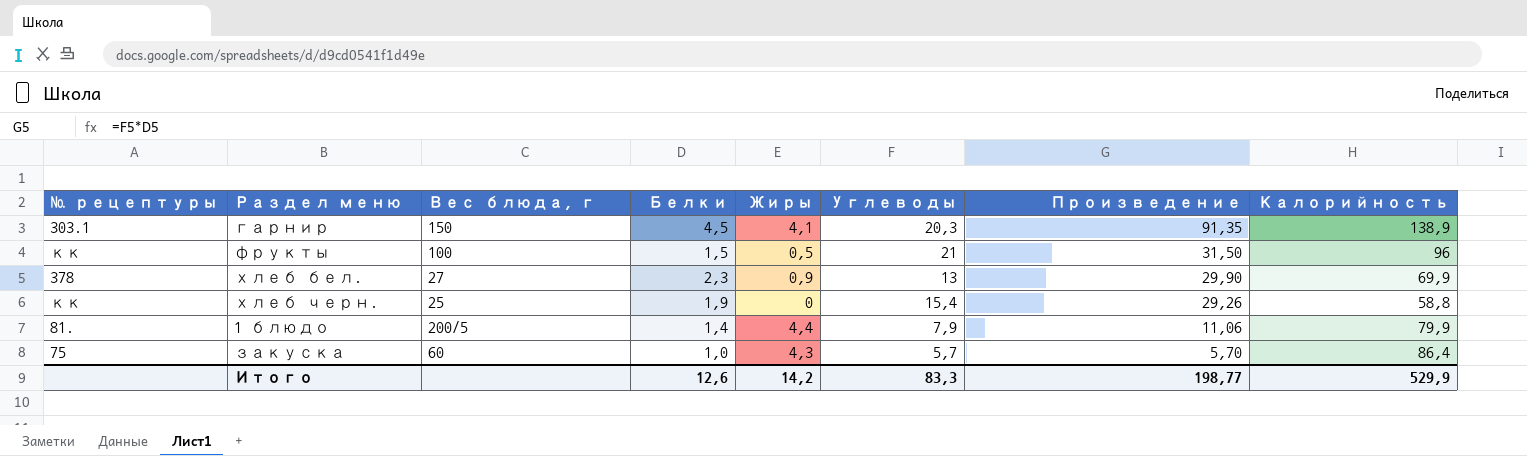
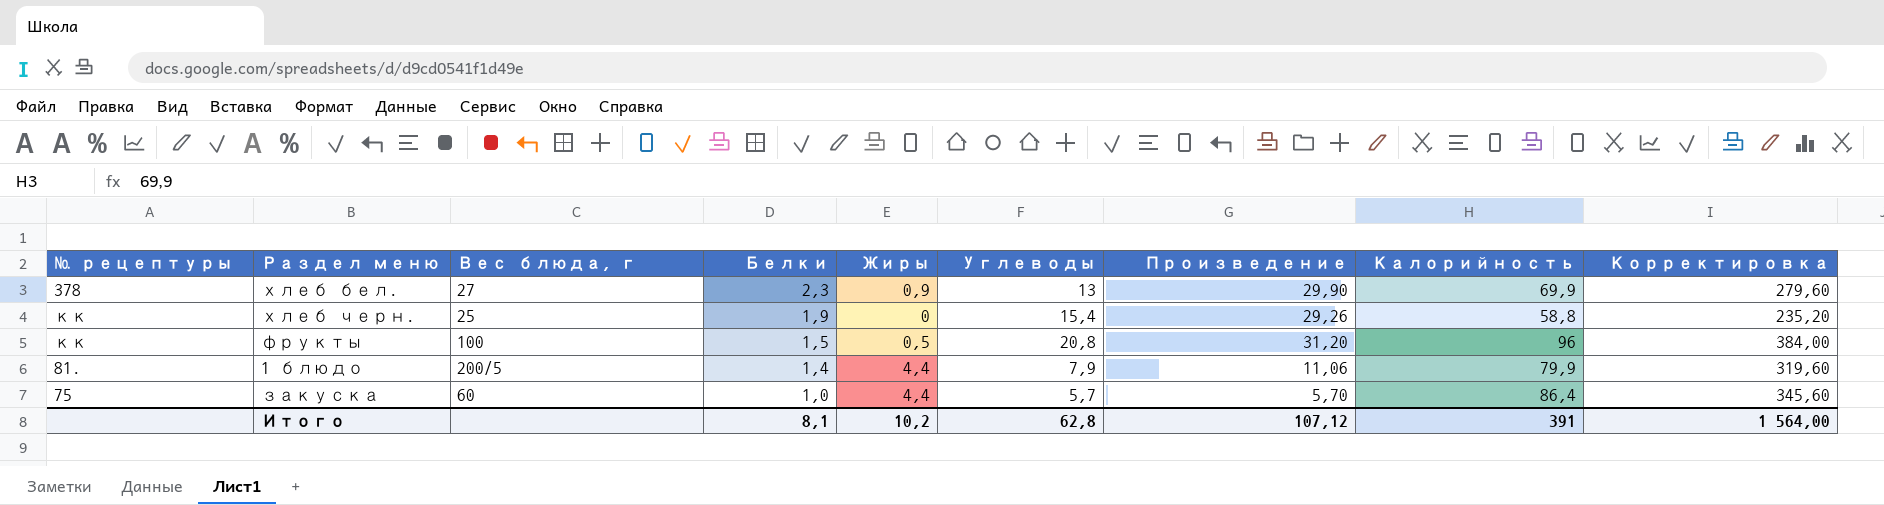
row order: Произведение descending -> Белки descending
column Корректировка | formula: none -> [Калорийность] * 4
row гарнир: 303.1 | 150 | 4,5 | 4,1 | 20,3 | 91,35 | 138,9 -> none
фрукты | Углеводы: 21 -> 20,8
фрукты | Произведение: 31,50 -> 31,20
закуска | Жиры: 4,3 -> 4,4
Итого | Белки: 12,6 -> 8,1
Итого | Жиры: 14,2 -> 10,2
Итого | Углеводы: 83,3 -> 62,8
Итого | Произведение: 198,77 -> 107,12
Итого | Калорийность: 529,9 -> 391

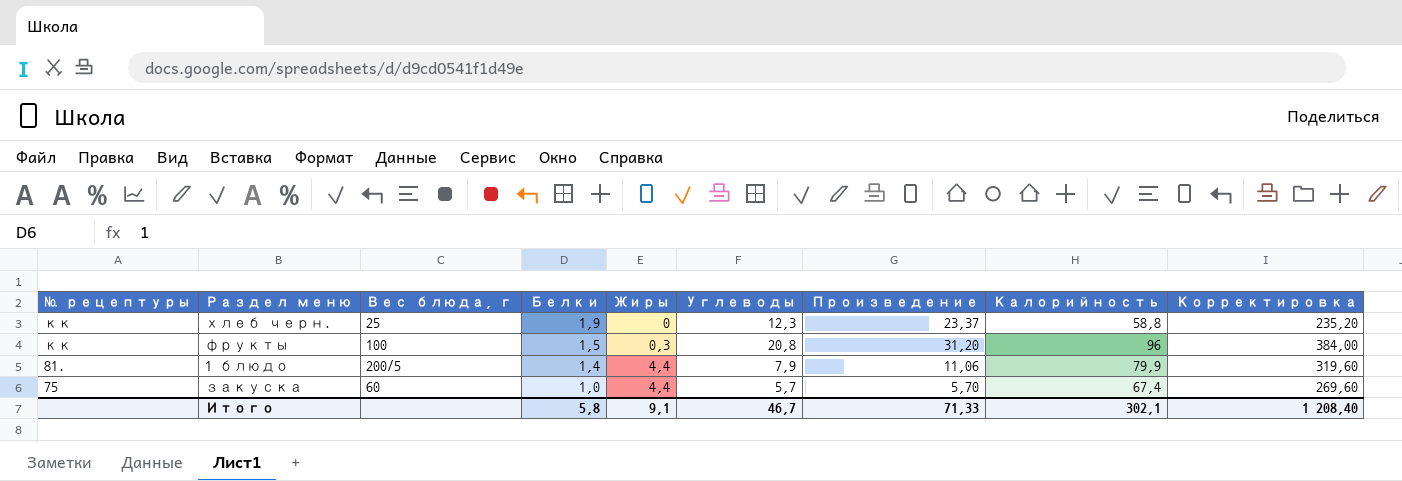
row хлеб бел.: 378 | 27 | 2,3 | 0,9 | 13 | 29,90 | 69,9 | 279,60 -> none
хлеб черн. | Углеводы: 15,4 -> 12,3
хлеб черн. | Произведение: 29,26 -> 23,37
фрукты | Жиры: 0,5 -> 0,3
закуска | Калорийность: 86,4 -> 67,4
закуска | Корректировка: 345,60 -> 269,60
Итого | Белки: 8,1 -> 5,8
Итого | Жиры: 10,2 -> 9,1
Итого | Углеводы: 62,8 -> 46,7
Итого | Произведение: 107,12 -> 71,33
Итого | Калорийность: 391 -> 302,1
Итого | Корректировка: 1 564,00 -> 1 208,40

